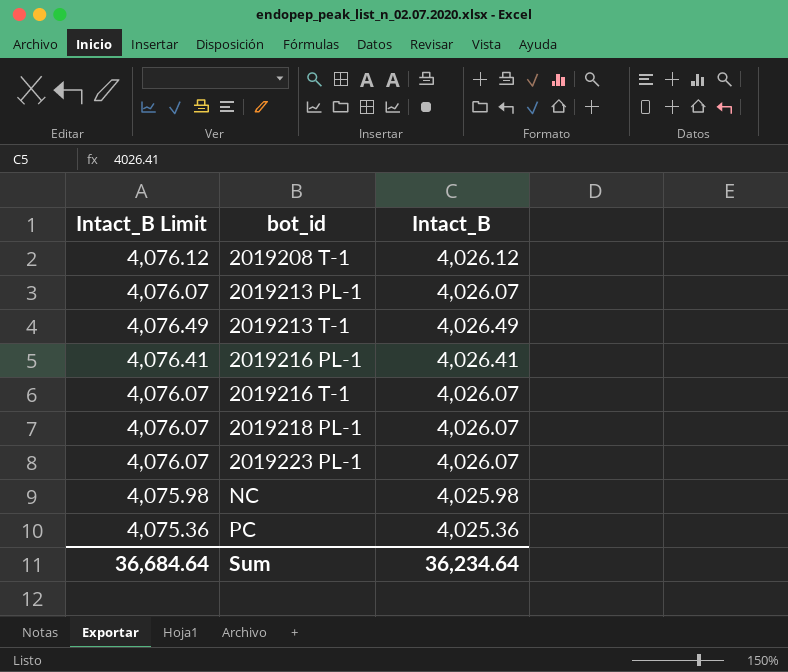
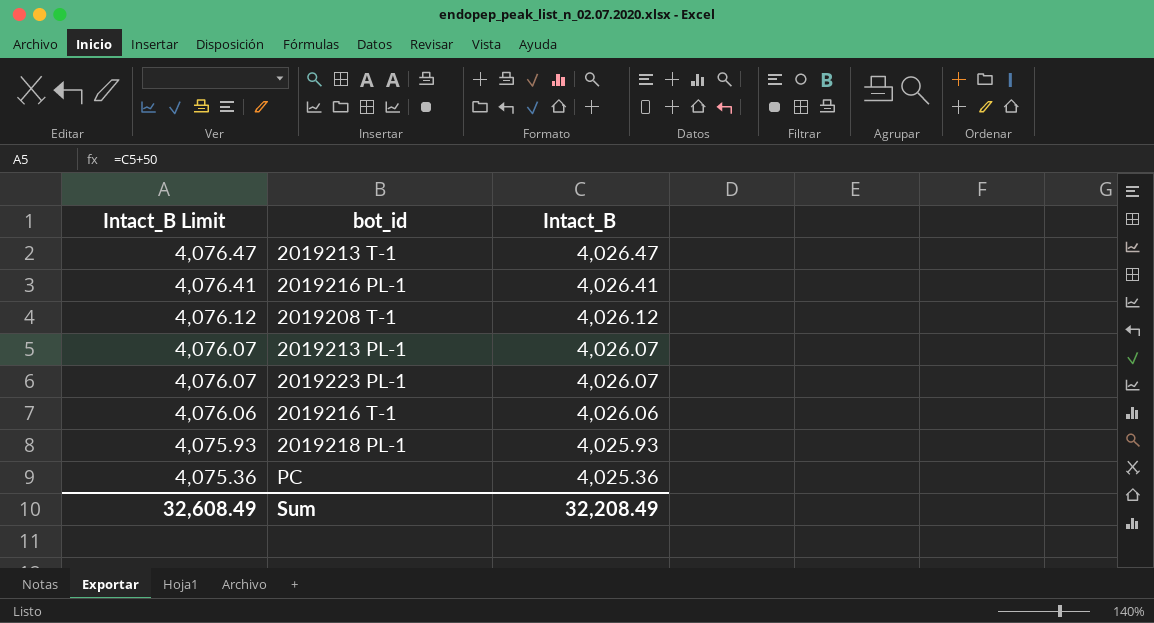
row order: bot_id ascending -> Intact_B Limit descending
row NC: 4,075.98 | 4,025.98 -> none
2019213 T-1 | Intact_B Limit: 4,076.49 -> 4,076.47
2019213 T-1 | Intact_B: 4,026.49 -> 4,026.47
2019216 T-1 | Intact_B Limit: 4,076.07 -> 4,076.06
2019216 T-1 | Intact_B: 4,026.07 -> 4,026.06
2019218 PL-1 | Intact_B Limit: 4,076.07 -> 4,075.93
2019218 PL-1 | Intact_B: 4,026.07 -> 4,025.93
Sum | Intact_B Limit: 36,684.64 -> 32,608.49
Sum | Intact_B: 36,234.64 -> 32,208.49

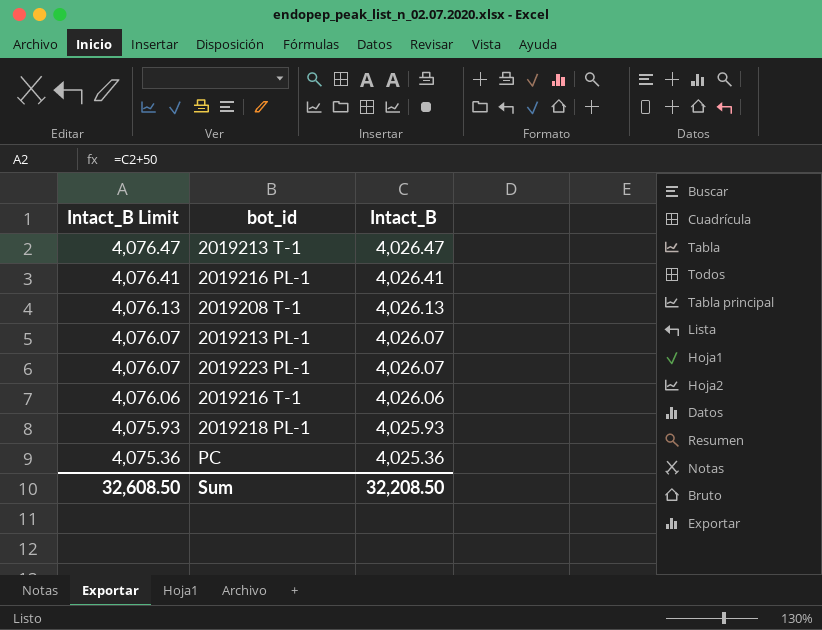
2019208 T-1 | Intact_B Limit: 4,076.12 -> 4,076.13
2019208 T-1 | Intact_B: 4,026.12 -> 4,026.13
Sum | Intact_B Limit: 32,608.49 -> 32,608.50
Sum | Intact_B: 32,208.49 -> 32,208.50

